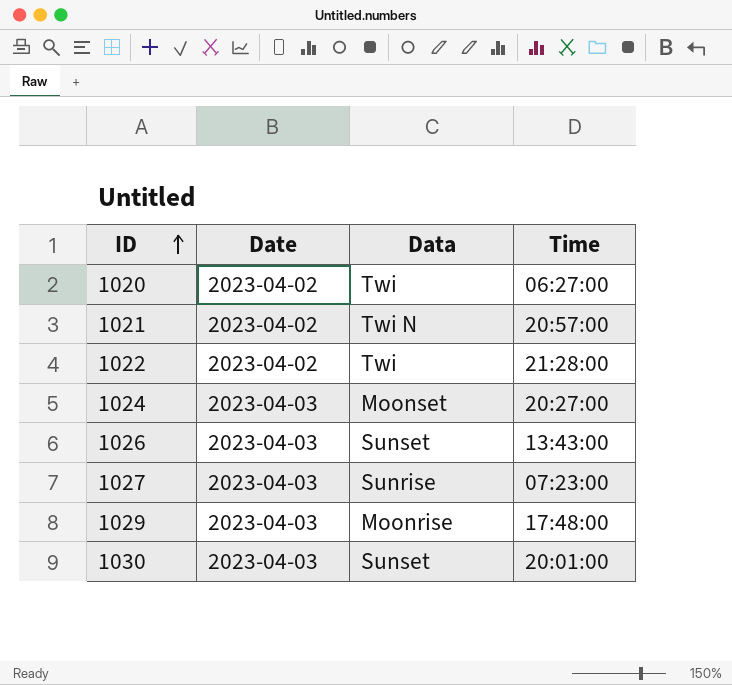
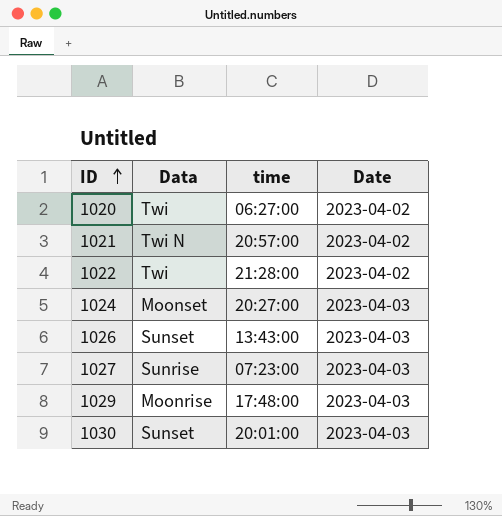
column name: Time -> time
column Date | position: 2 -> 4

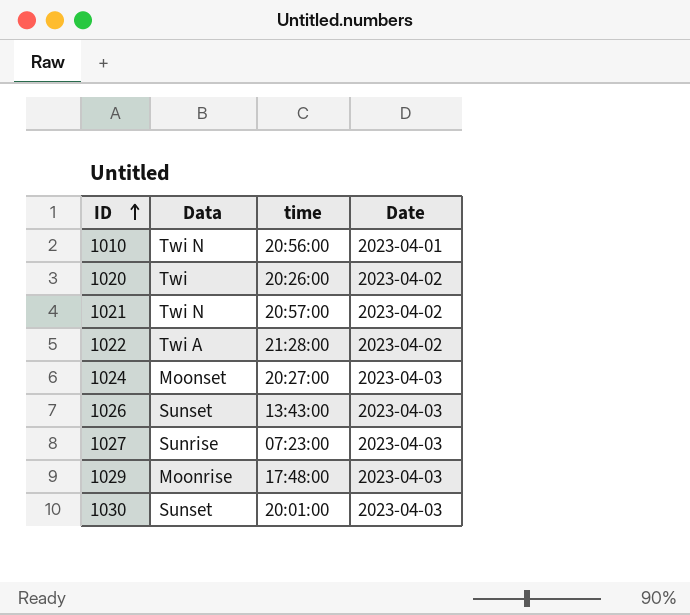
row 1010: none -> Twi N | 20:56:00 | 2023-04-01
1020 | time: 06:27:00 -> 20:26:00
1022 | Data: Twi -> Twi A

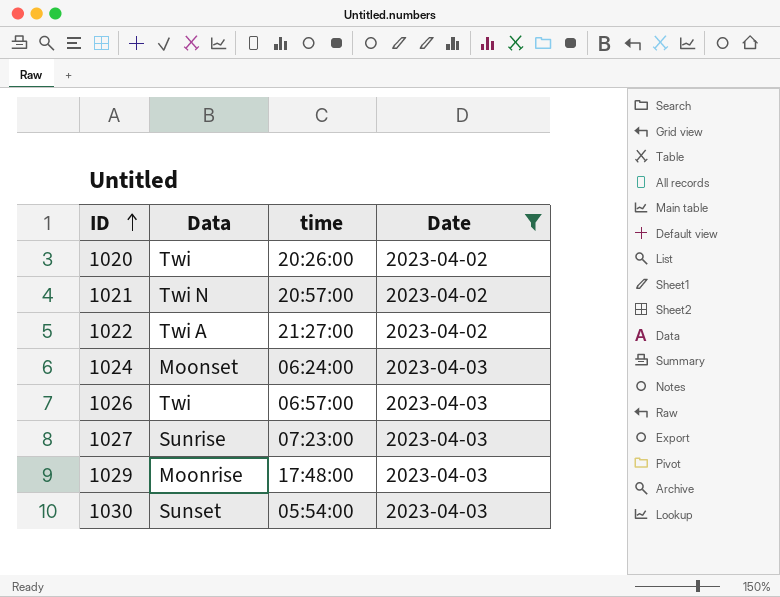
filter: none -> Date != 2023-04-01
1022 | time: 21:28:00 -> 21:27:00
1024 | time: 20:27:00 -> 06:24:00
1026 | Data: Sunset -> Twi
1026 | time: 13:43:00 -> 06:57:00
1030 | time: 20:01:00 -> 05:54:00

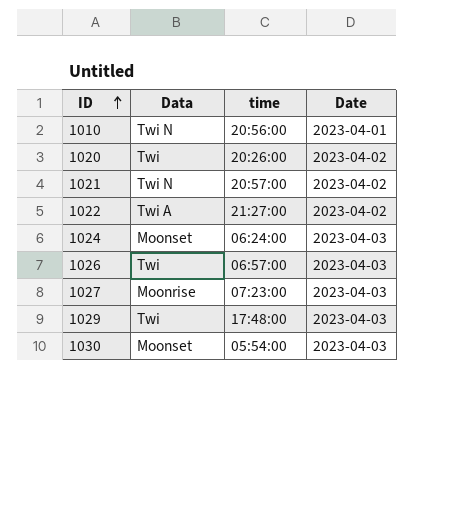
filter: Date != 2023-04-01 -> none
1027 | Data: Sunrise -> Moonrise
1029 | Data: Moonrise -> Twi
1030 | Data: Sunset -> Moonset

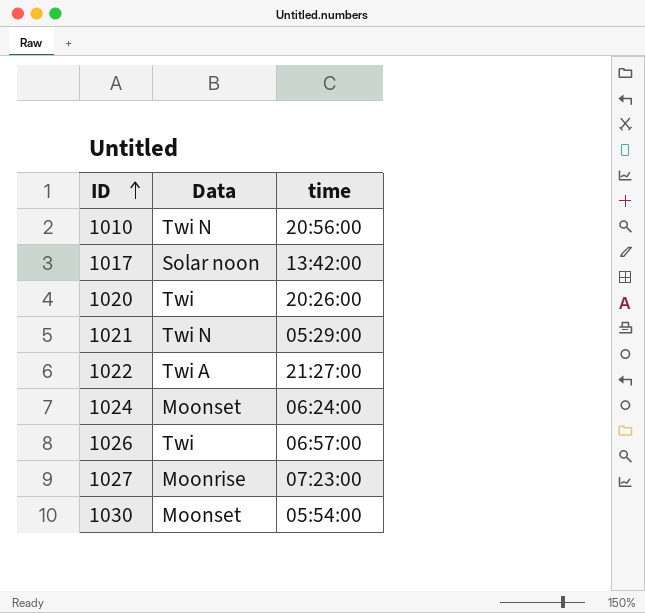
column Date | position: 4 -> none
row 1029: Twi | 17:48:00 | 2023-04-03 -> none
row 1017: none -> Solar noon | 13:42:00
1021 | time: 20:57:00 -> 05:29:00

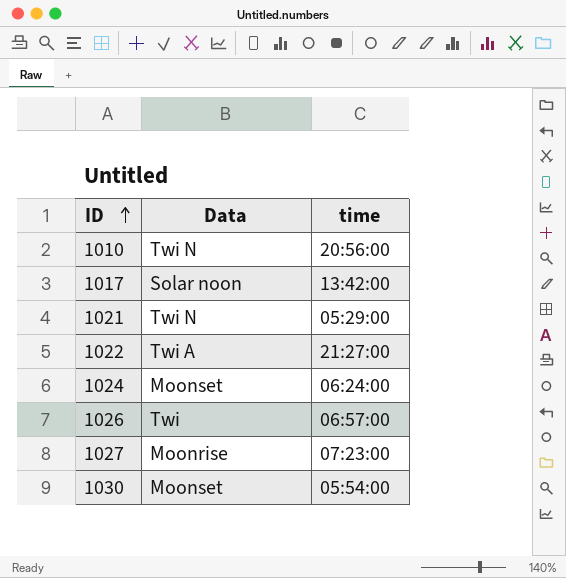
row 1020: Twi | 20:26:00 -> none

